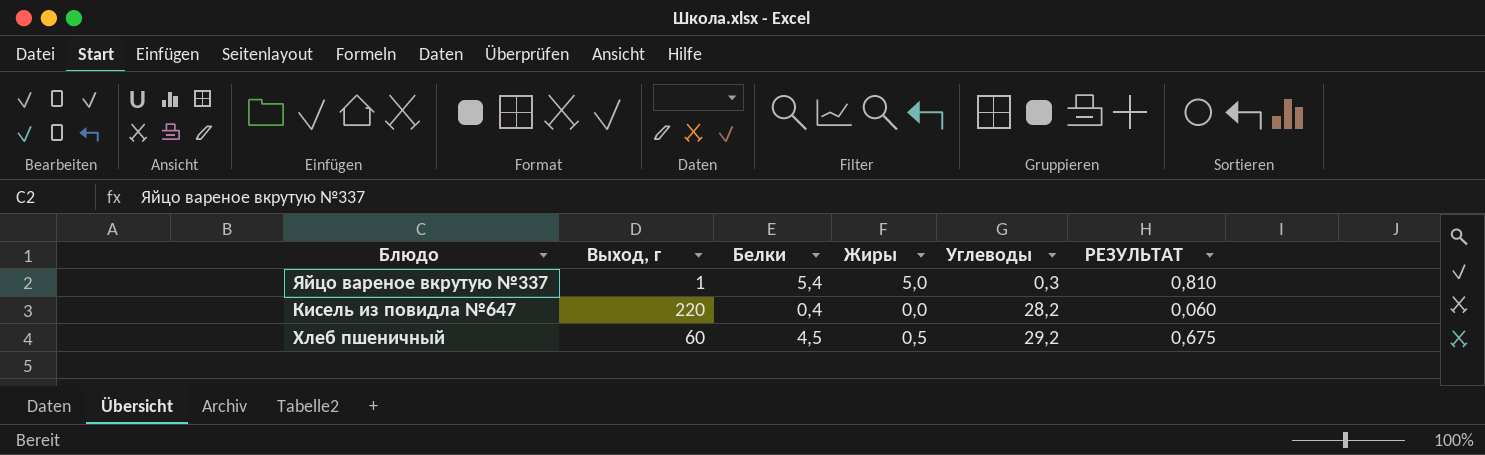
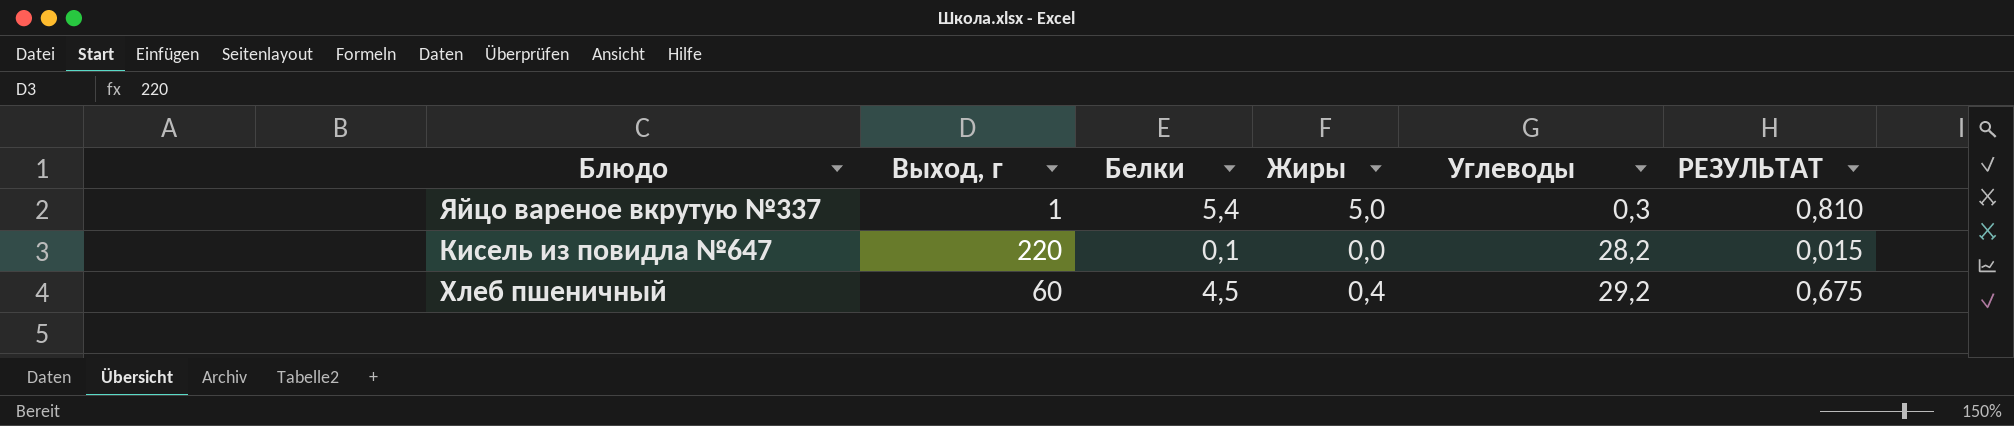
Кисель из повидла №647 | Белки: 0,4 -> 0,1
Кисель из повидла №647 | РЕЗУЛЬТАТ: 0,060 -> 0,015
Хлеб пшеничный | Жиры: 0,5 -> 0,4

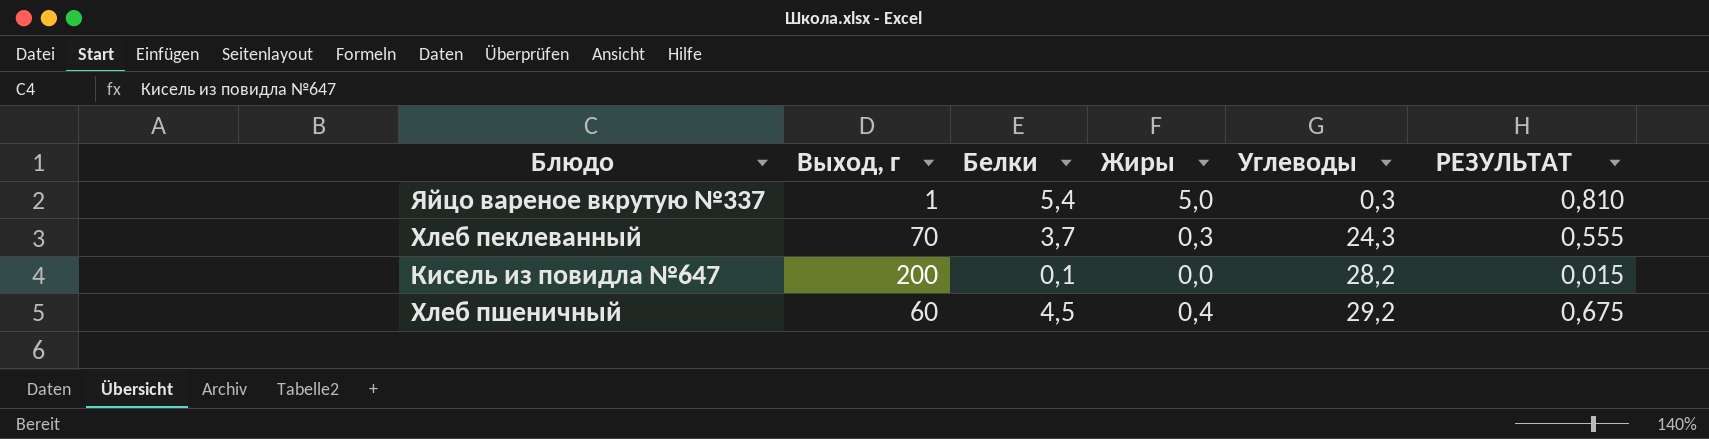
row Хлеб пеклеванный: none -> 70 | 3,7 | 0,3 | 24,3 | 0,555
Кисель из повидла №647 | Выход, г: 220 -> 200

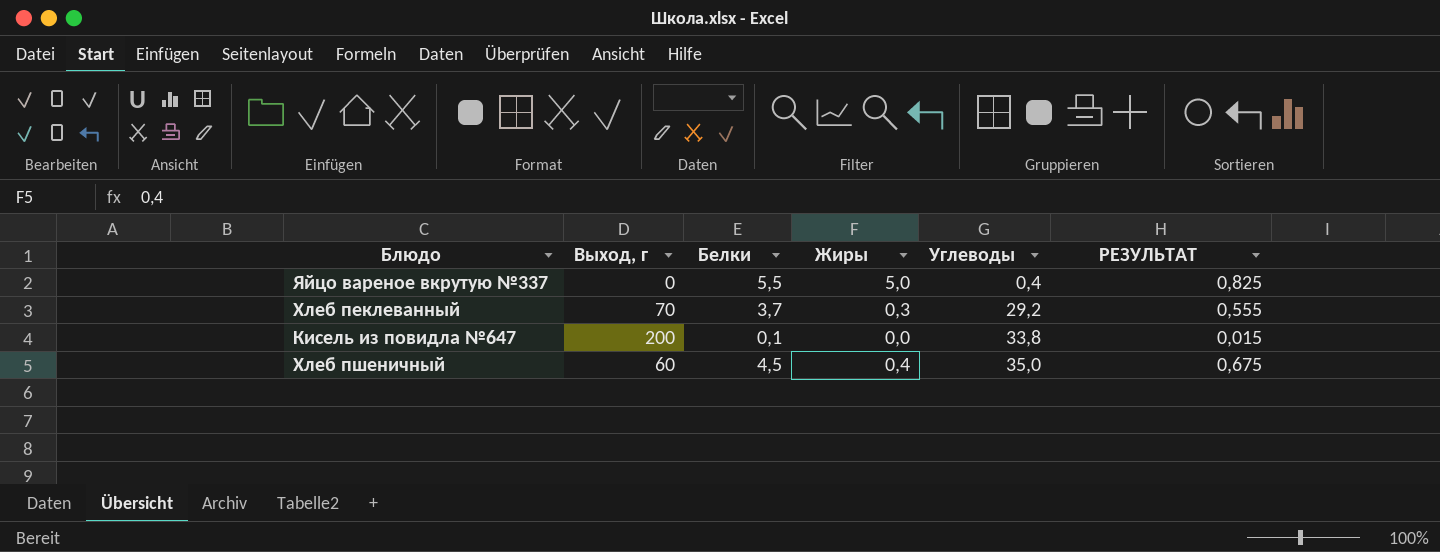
Яйцо вареное вкрутую №337 | Выход, г: 1 -> 0
Яйцо вареное вкрутую №337 | Белки: 5,4 -> 5,5
Яйцо вареное вкрутую №337 | Углеводы: 0,3 -> 0,4
Яйцо вареное вкрутую №337 | РЕЗУЛЬТАТ: 0,810 -> 0,825
Хлеб пеклеванный | Углеводы: 24,3 -> 29,2
Кисель из повидла №647 | Углеводы: 28,2 -> 33,8
Хлеб пшеничный | Углеводы: 29,2 -> 35,0

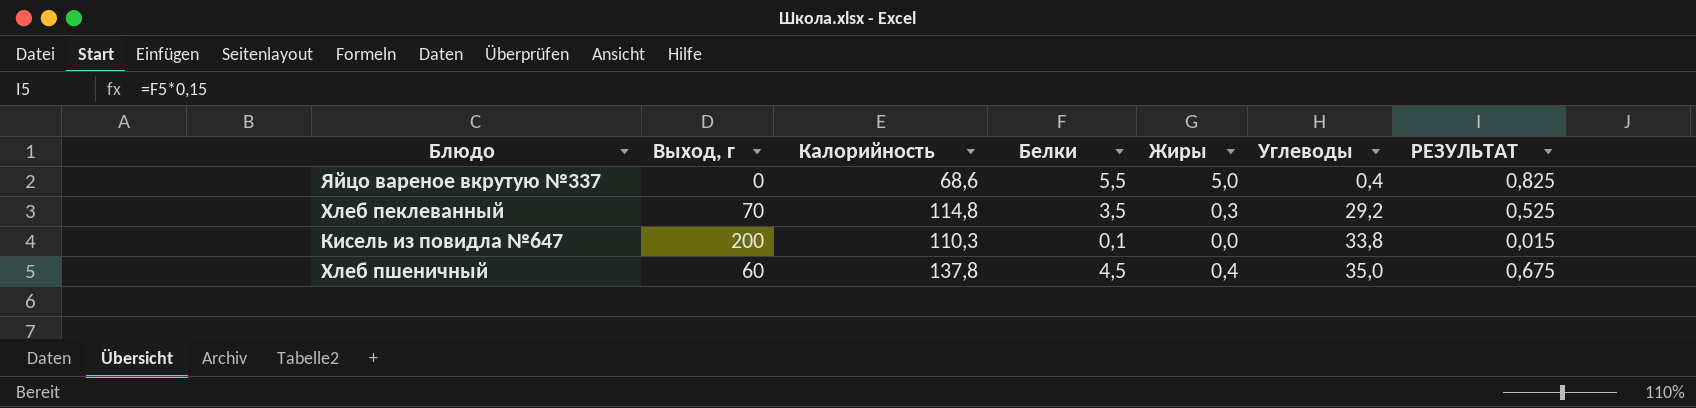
column Калорийность | position: none -> 3
Хлеб пеклеванный | Белки: 3,7 -> 3,5
Хлеб пеклеванный | РЕЗУЛЬТАТ: 0,555 -> 0,525

